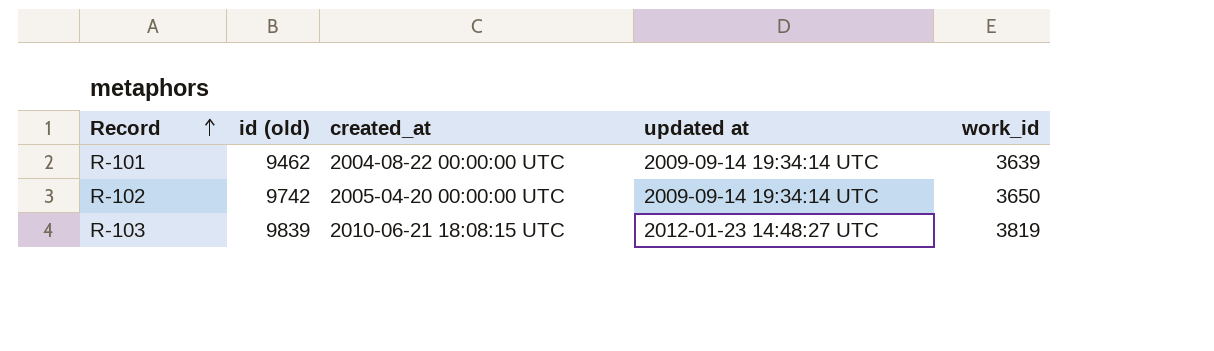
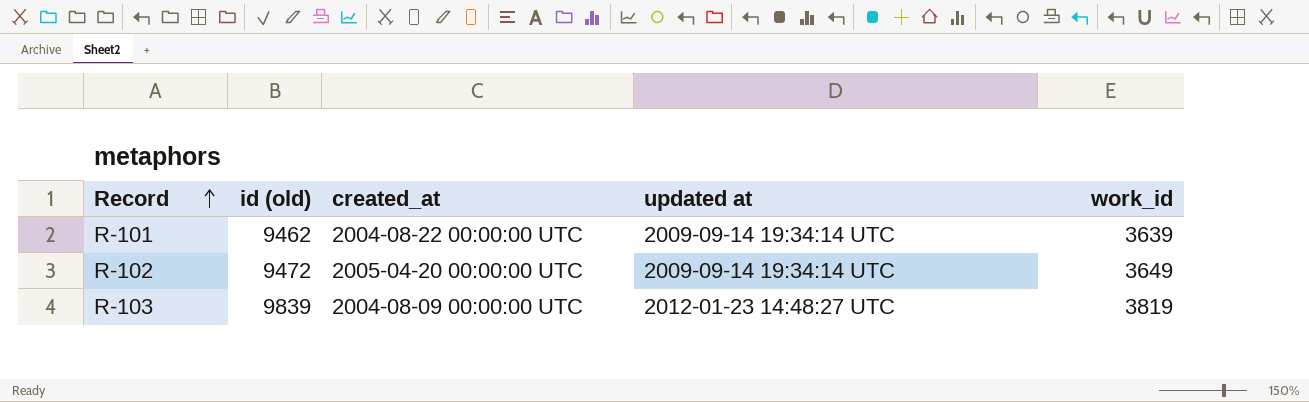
R-102 | id (old): 9742 -> 9472
R-102 | work_id: 3650 -> 3649
R-103 | created_at: 2010-06-21 18:08:15 UTC -> 2004-08-09 00:00:00 UTC

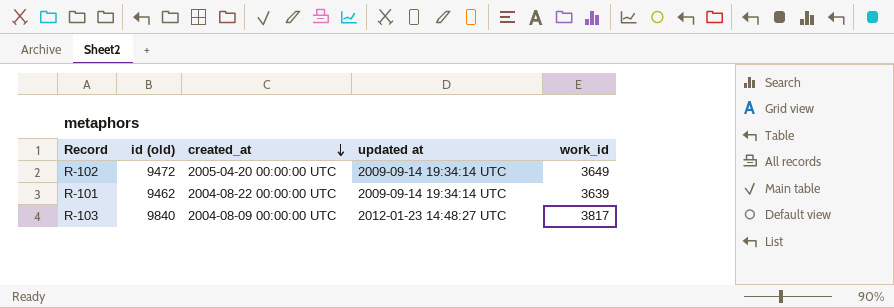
row order: Record ascending -> created_at descending
R-103 | id (old): 9839 -> 9840
R-103 | work_id: 3819 -> 3817

